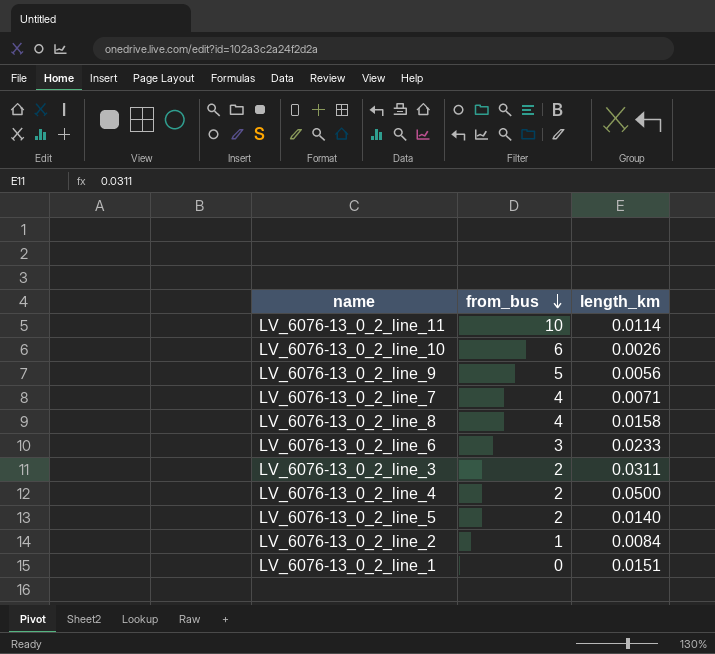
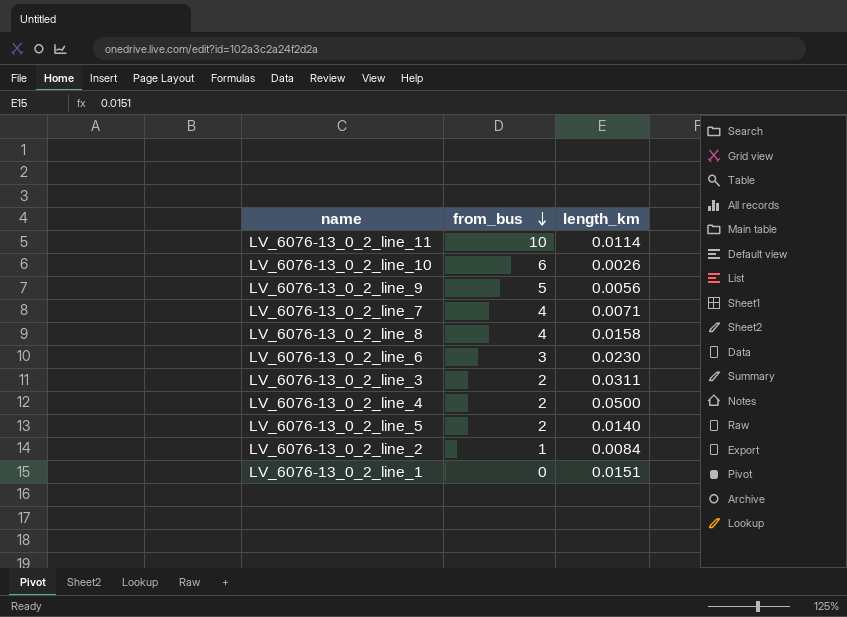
LV_6076-13_0_2_line_6 | length_km: 0.0233 -> 0.0230

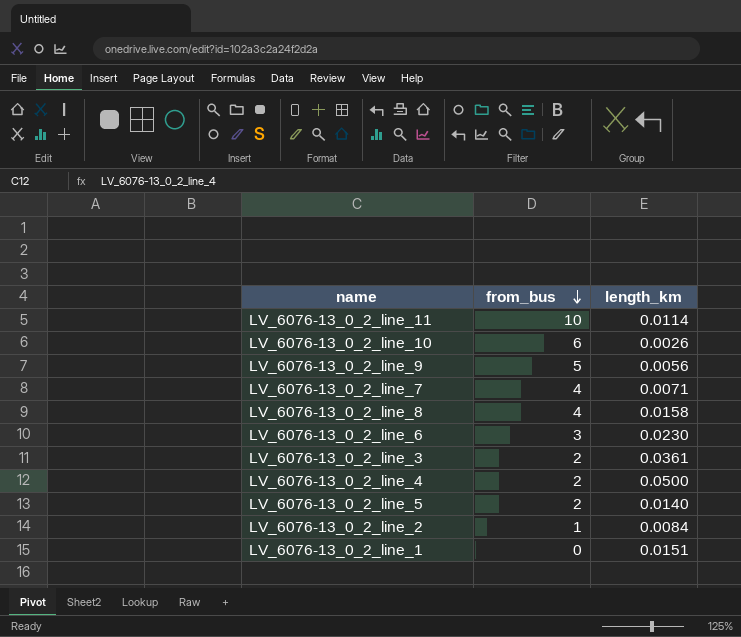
LV_6076-13_0_2_line_3 | length_km: 0.0311 -> 0.0361

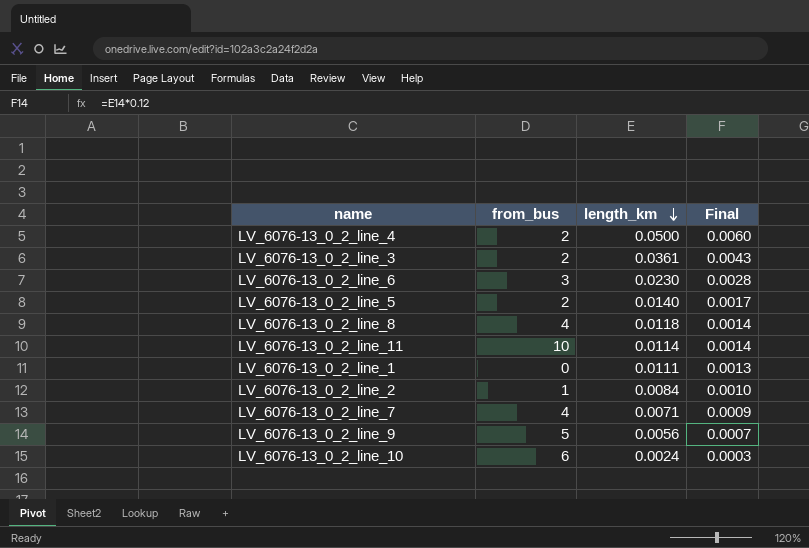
row order: from_bus descending -> length_km descending
column Final | formula: none -> [length_km] * 0.12
LV_6076-13_0_2_line_8 | length_km: 0.0158 -> 0.0118
LV_6076-13_0_2_line_1 | length_km: 0.0151 -> 0.0111
LV_6076-13_0_2_line_10 | length_km: 0.0026 -> 0.0024

